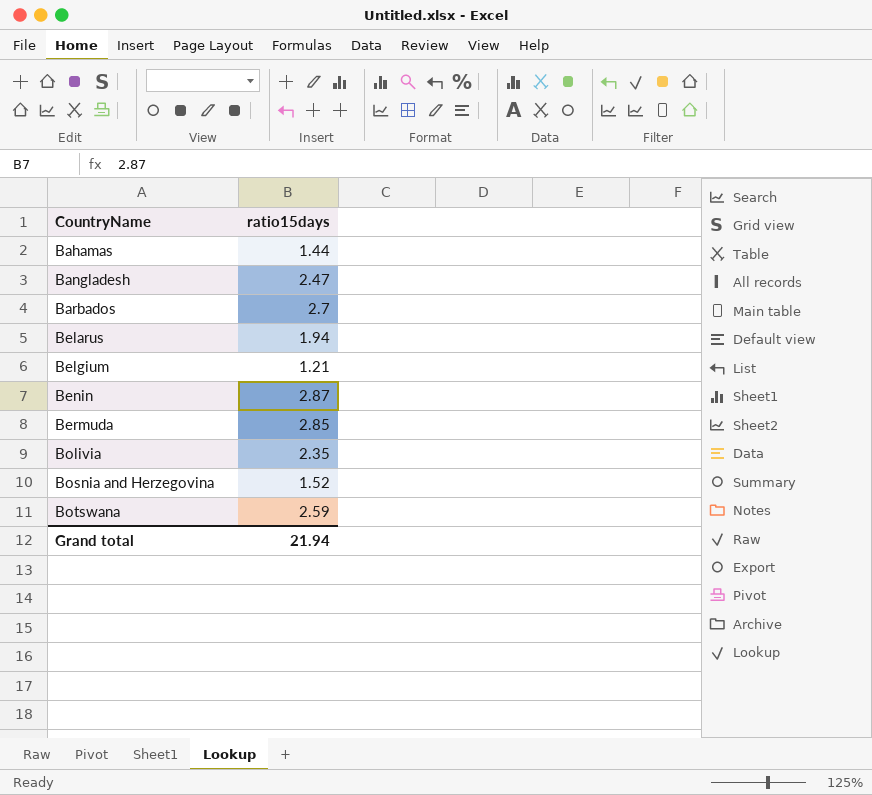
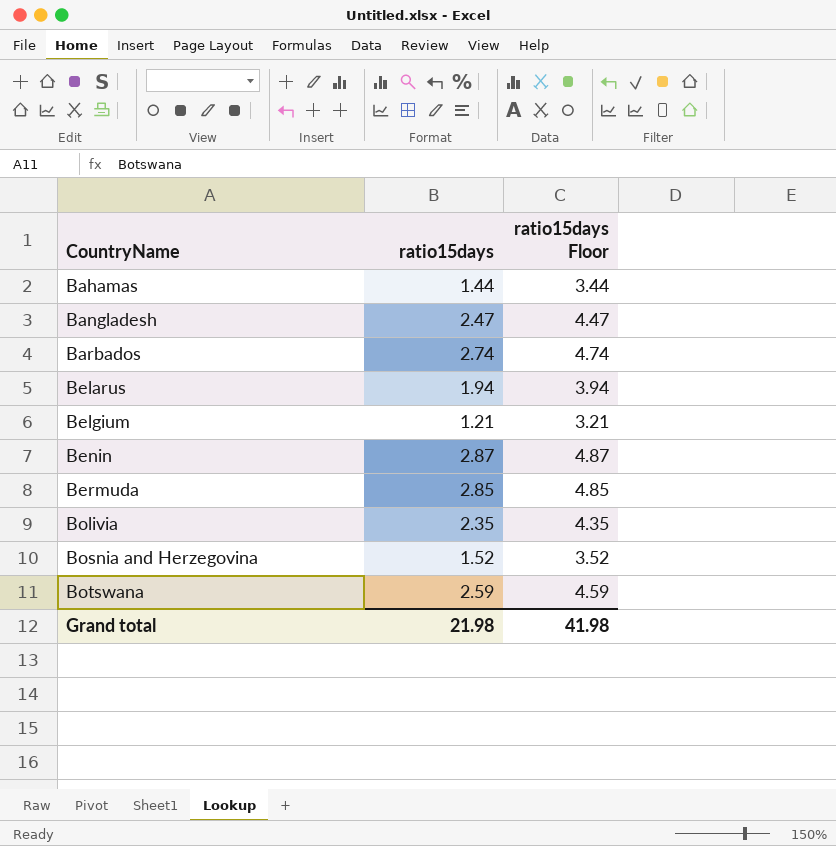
column ratio15days Floor | formula: none -> [ratio15days] + 2
Barbados | ratio15days: 2.7 -> 2.74
Grand total | ratio15days: 21.94 -> 21.98

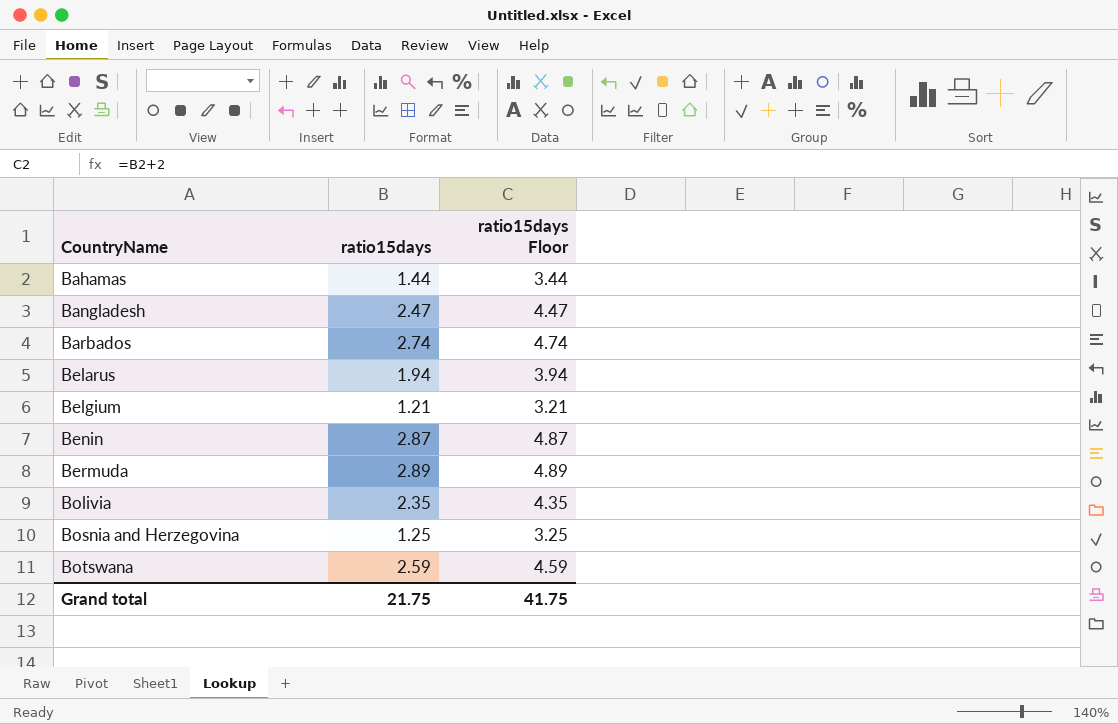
Bermuda | ratio15days: 2.85 -> 2.89
Bermuda | ratio15days Floor: 4.85 -> 4.89
Bosnia and Herzegovina | ratio15days: 1.52 -> 1.25
Bosnia and Herzegovina | ratio15days Floor: 3.52 -> 3.25
Grand total | ratio15days: 21.98 -> 21.75
Grand total | ratio15days Floor: 41.98 -> 41.75

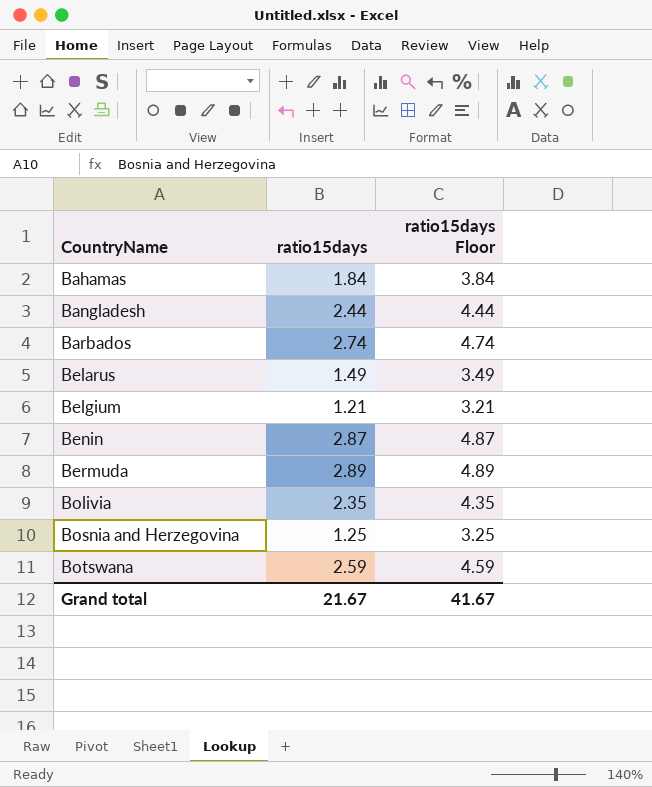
Bahamas | ratio15days: 1.44 -> 1.84
Bahamas | ratio15days Floor: 3.44 -> 3.84
Bangladesh | ratio15days: 2.47 -> 2.44
Bangladesh | ratio15days Floor: 4.47 -> 4.44
Belarus | ratio15days: 1.94 -> 1.49
Belarus | ratio15days Floor: 3.94 -> 3.49
Grand total | ratio15days: 21.75 -> 21.67
Grand total | ratio15days Floor: 41.75 -> 41.67

